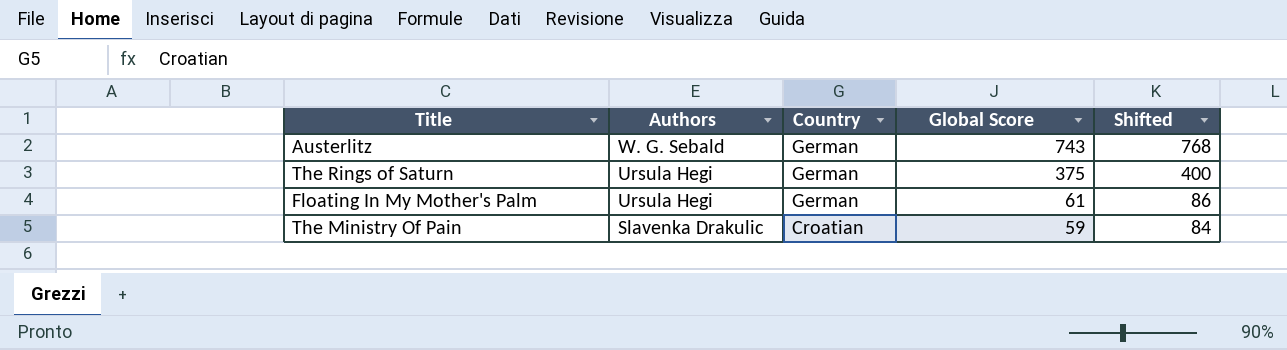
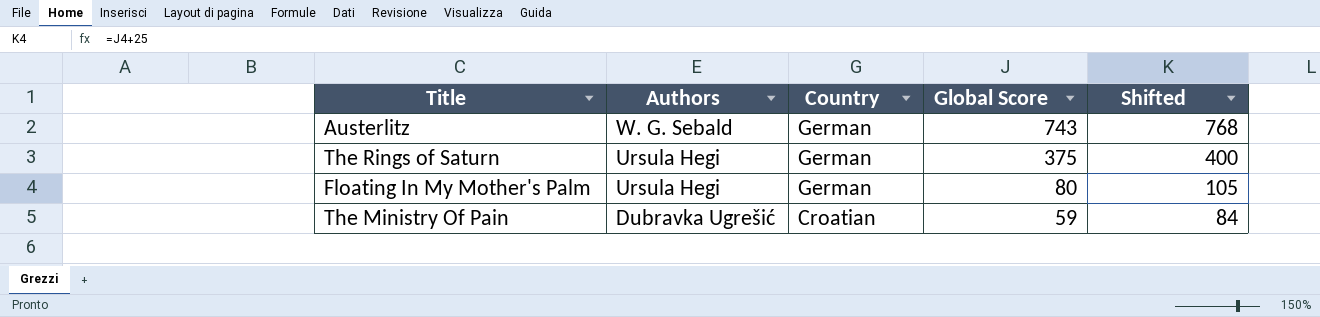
Floating In My Mother's Palm | Global Score: 61 -> 80
Floating In My Mother's Palm | Shifted: 86 -> 105
The Ministry Of Pain | Authors: Slavenka Drakulic -> Dubravka Ugrešić

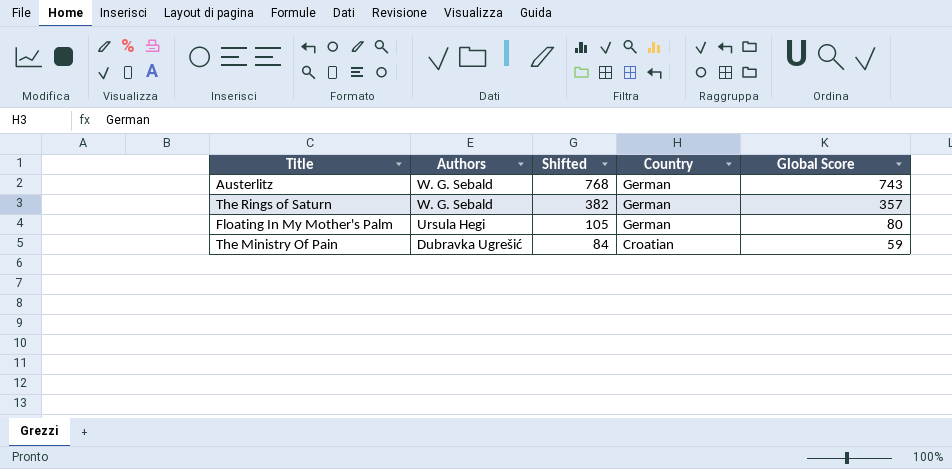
column Shifted | position: 5 -> 3
The Rings of Saturn | Authors: Ursula Hegi -> W. G. Sebald
The Rings of Saturn | Shifted: 400 -> 382
The Rings of Saturn | Global Score: 375 -> 357

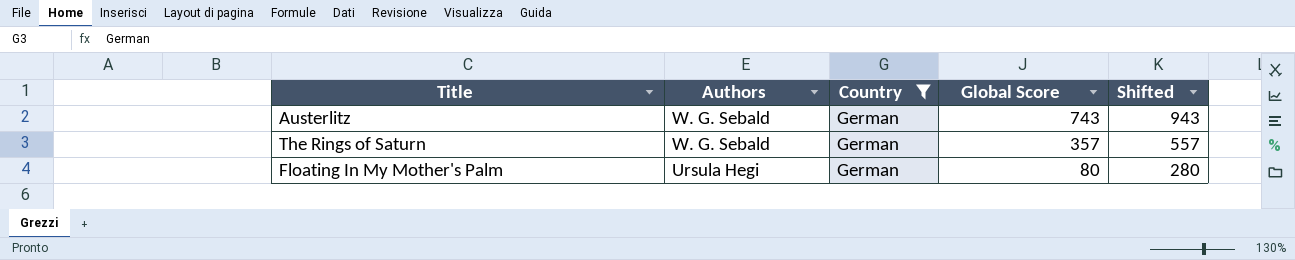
filter: none -> Country = German
column Shifted | formula: [Global Score] + 25 -> [Global Score] + 200
column Shifted | position: 3 -> 5

